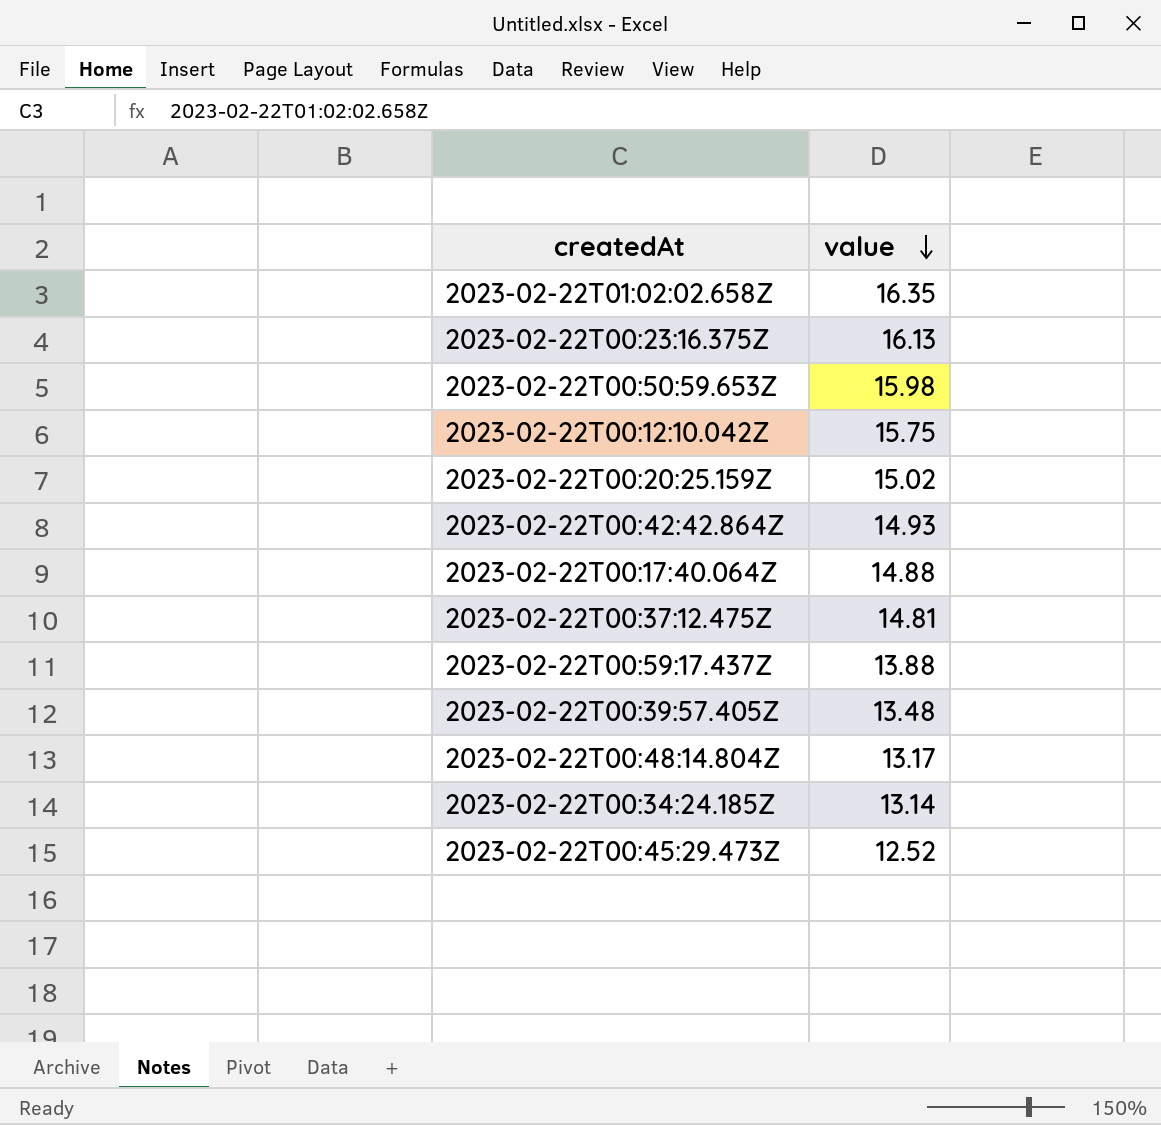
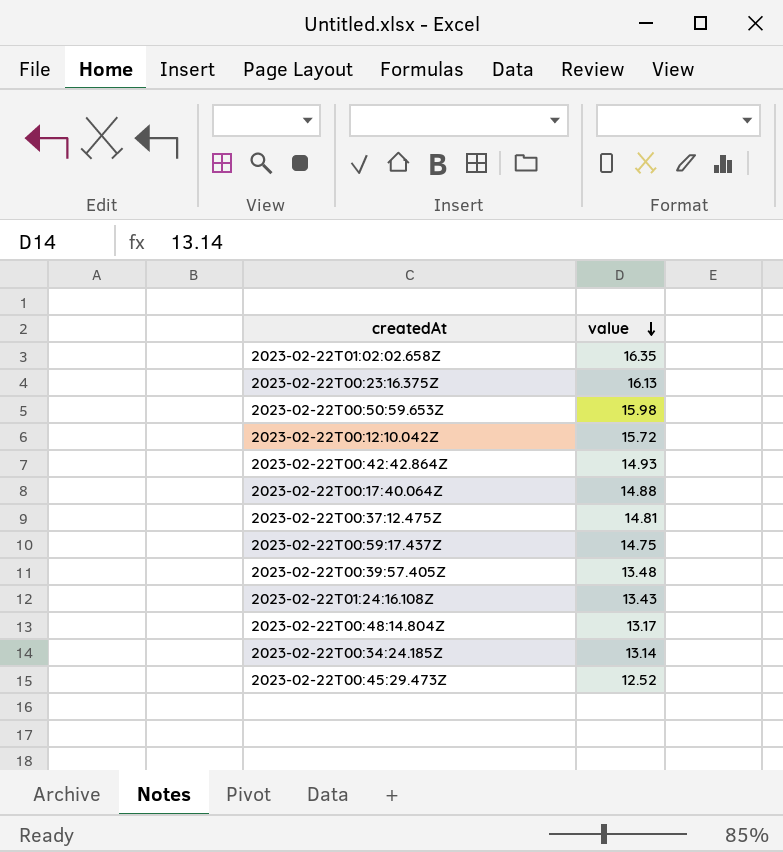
row 2023-02-22T00:20:25.159Z: 15.02 -> none
2023-02-22T00:12:10.042Z | value: 15.75 -> 15.72
2023-02-22T00:59:17.437Z | value: 13.88 -> 14.75
row 2023-02-22T01:24:16.108Z: none -> 13.43

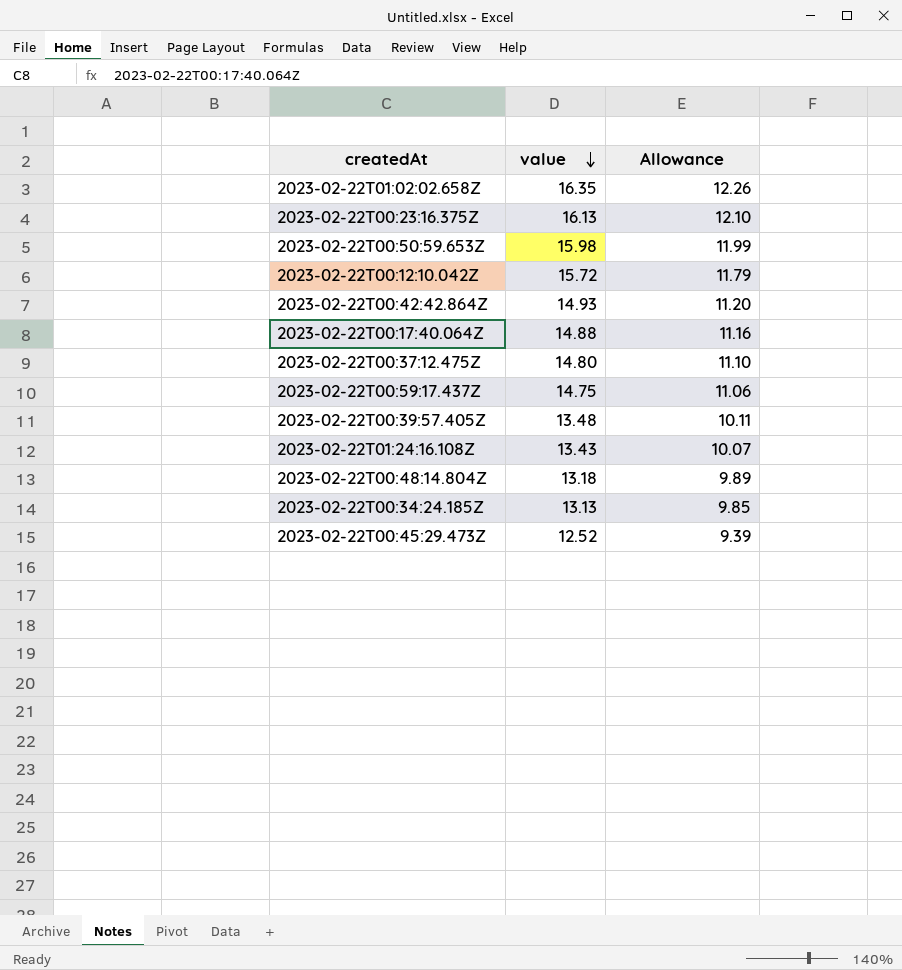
column Allowance | formula: none -> [value] * 0.75
2023-02-22T00:37:12.475Z | value: 14.81 -> 14.80
2023-02-22T00:48:14.804Z | value: 13.17 -> 13.18
2023-02-22T00:34:24.185Z | value: 13.14 -> 13.13

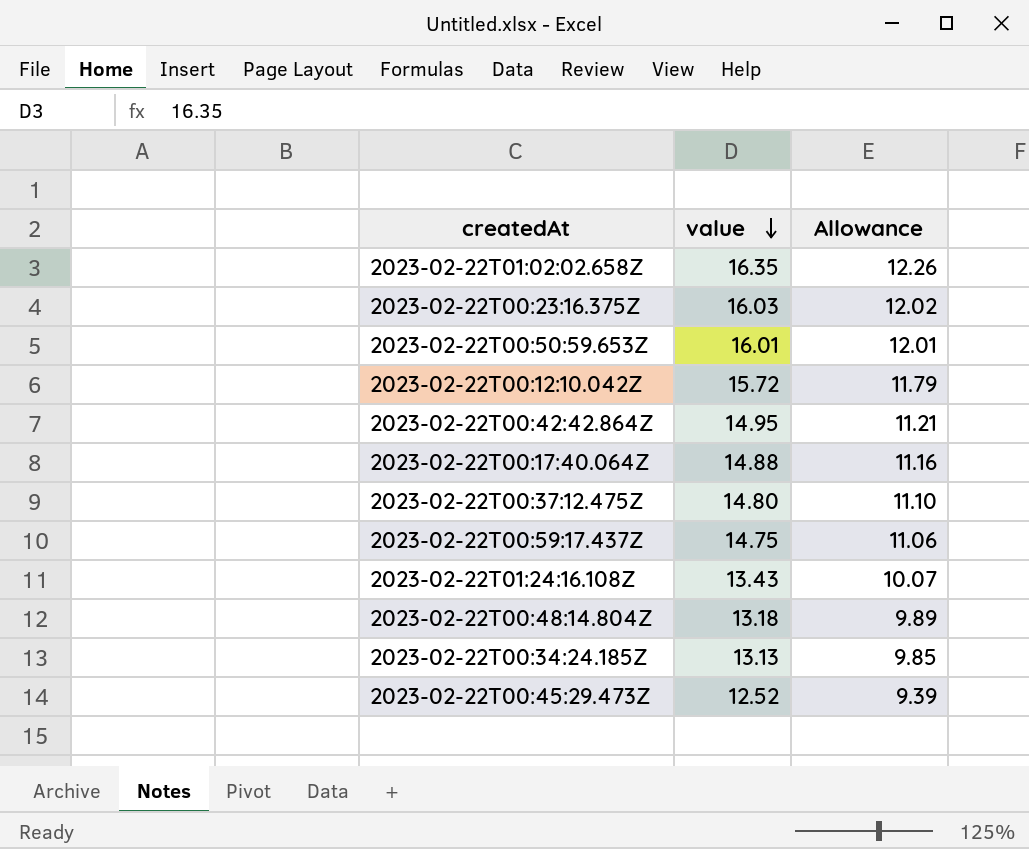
row 2023-02-22T00:39:57.405Z: 13.48 | 10.11 -> none
2023-02-22T00:23:16.375Z | value: 16.13 -> 16.03
2023-02-22T00:23:16.375Z | Allowance: 12.10 -> 12.02
2023-02-22T00:50:59.653Z | value: 15.98 -> 16.01
2023-02-22T00:50:59.653Z | Allowance: 11.99 -> 12.01
2023-02-22T00:42:42.864Z | value: 14.93 -> 14.95
2023-02-22T00:42:42.864Z | Allowance: 11.20 -> 11.21

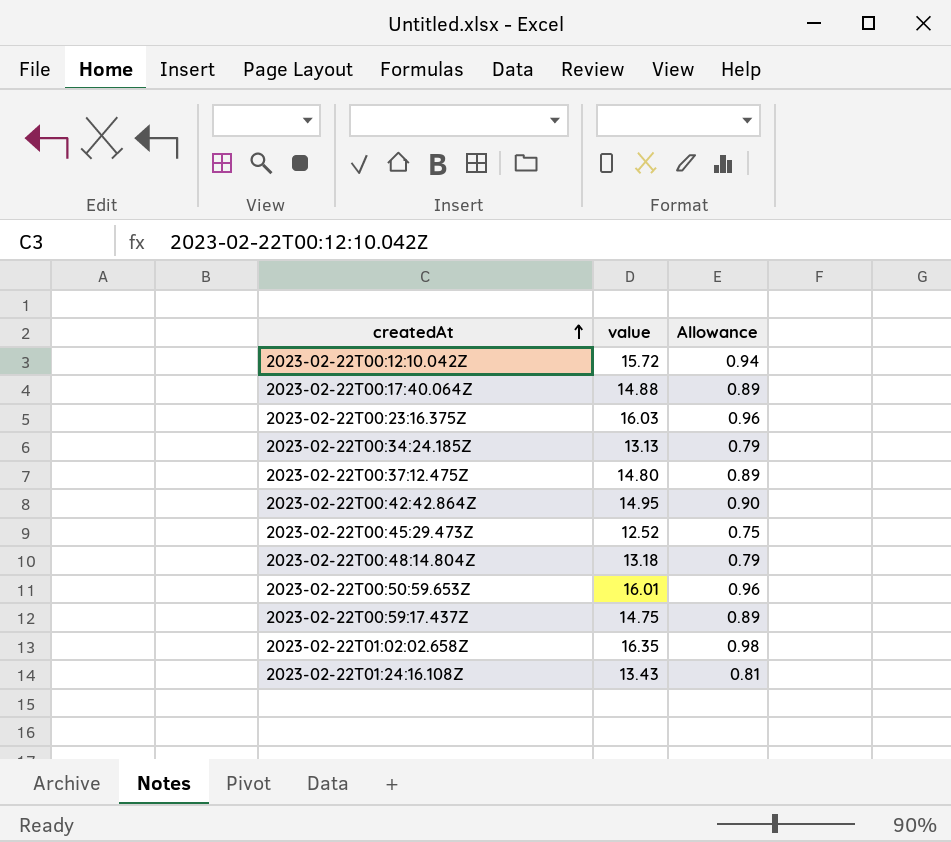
row order: value descending -> createdAt ascending
column Allowance | formula: [value] * 0.75 -> [value] * 0.06

